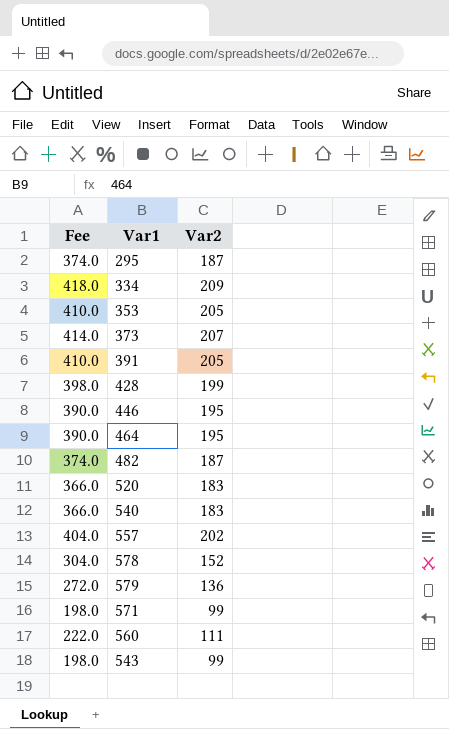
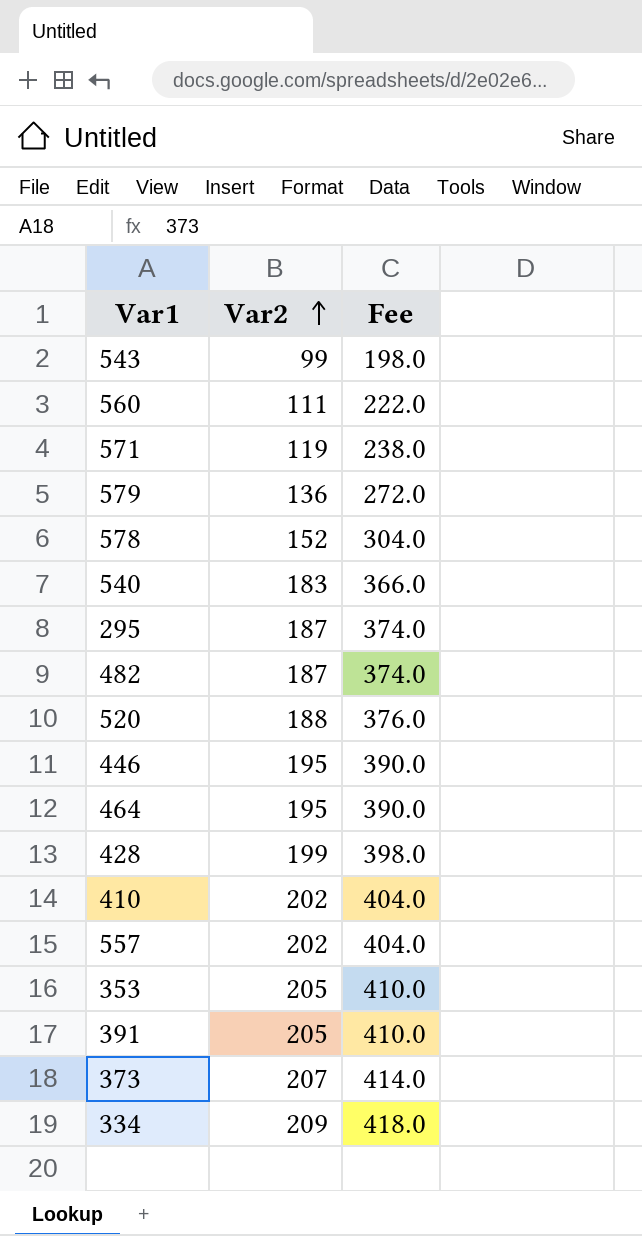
row order: none -> Var2 ascending
column Fee | position: 1 -> 3
571 | Var2: 99 -> 119
571 | Fee: 198.0 -> 238.0
520 | Var2: 183 -> 188
520 | Fee: 366.0 -> 376.0
row 410: none -> 202 | 404.0

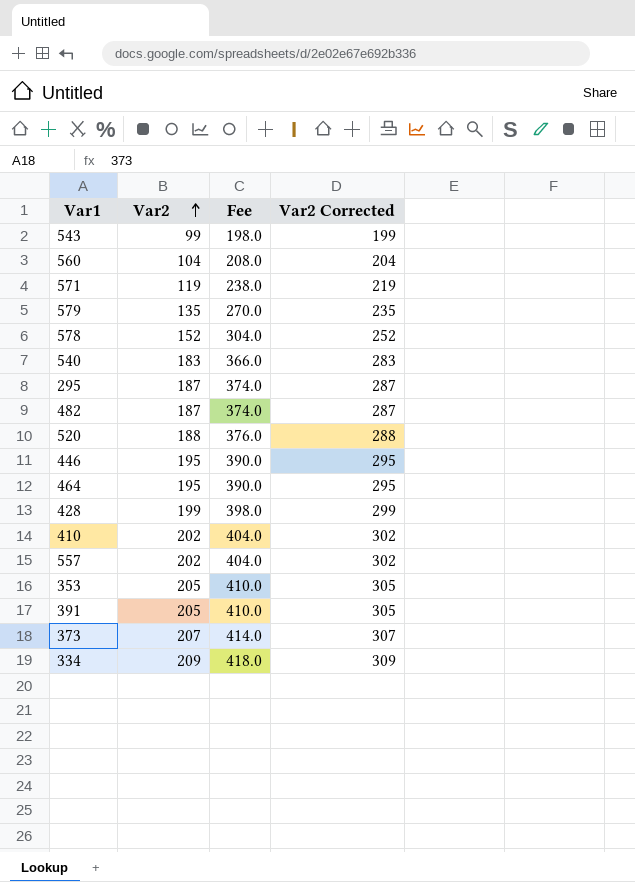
column Var2 Corrected | formula: none -> [Var2] + 100
560 | Var2: 111 -> 104
560 | Fee: 222.0 -> 208.0
579 | Var2: 136 -> 135
579 | Fee: 272.0 -> 270.0

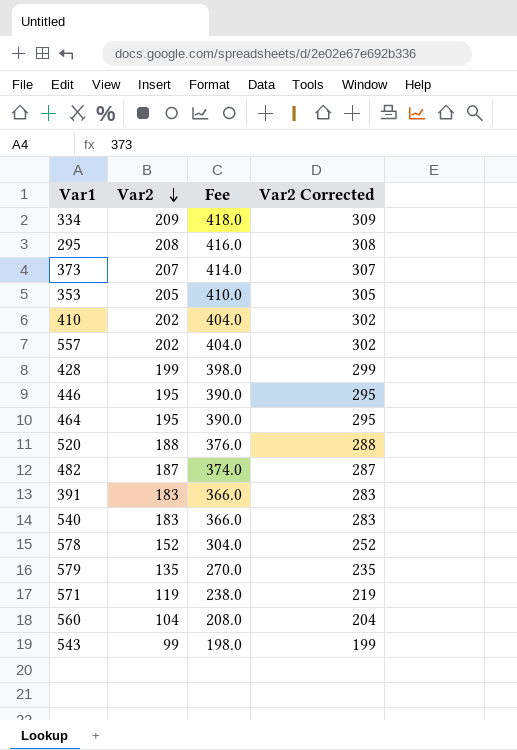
row order: Var2 ascending -> Var2 descending
295 | Var2: 187 -> 208
295 | Fee: 374.0 -> 416.0
295 | Var2 Corrected: 287 -> 308
391 | Var2: 205 -> 183
391 | Fee: 410.0 -> 366.0
391 | Var2 Corrected: 305 -> 283

